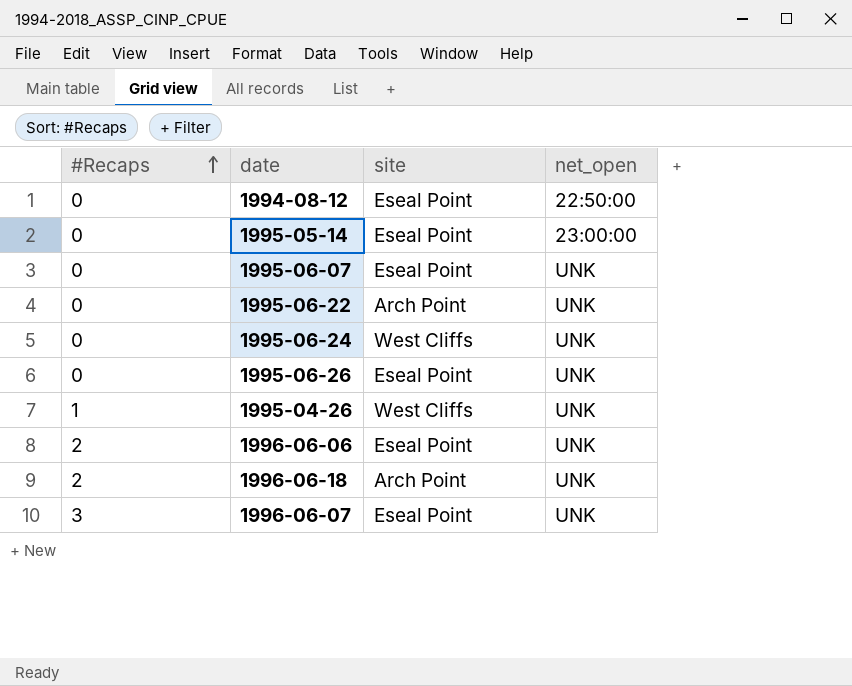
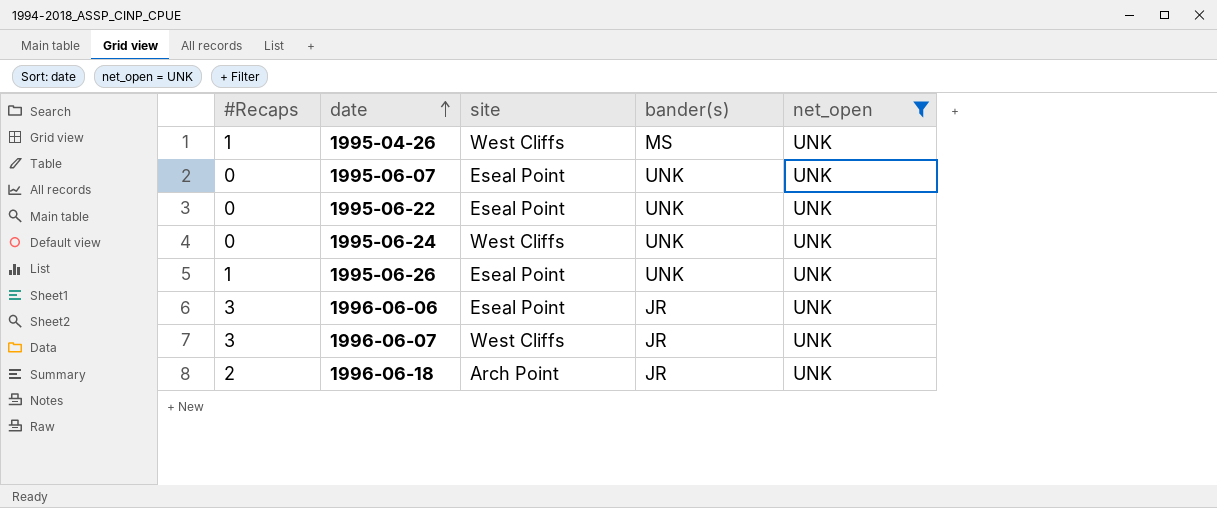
filter: none -> net_open = UNK
row order: #Recaps ascending -> date ascending
column bander(s) | position: none -> 4
1995-06-22 | site: Arch Point -> Eseal Point
1995-06-26 | #Recaps: 0 -> 1
1996-06-06 | #Recaps: 2 -> 3
1996-06-07 | site: Eseal Point -> West Cliffs

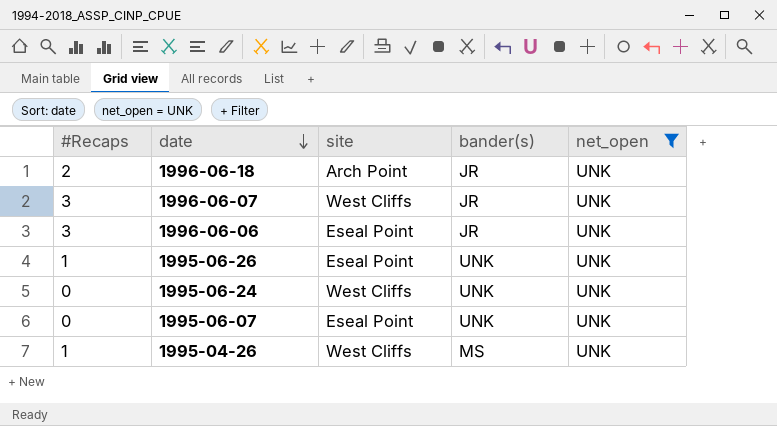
row order: date ascending -> date descending
row 1995-06-22: 0 | Eseal Point | UNK | UNK -> none

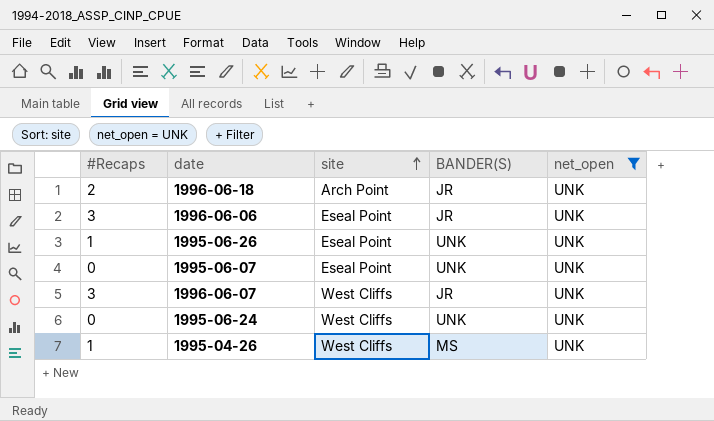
row order: date descending -> site ascending
column name: bander(s) -> BANDER(S)

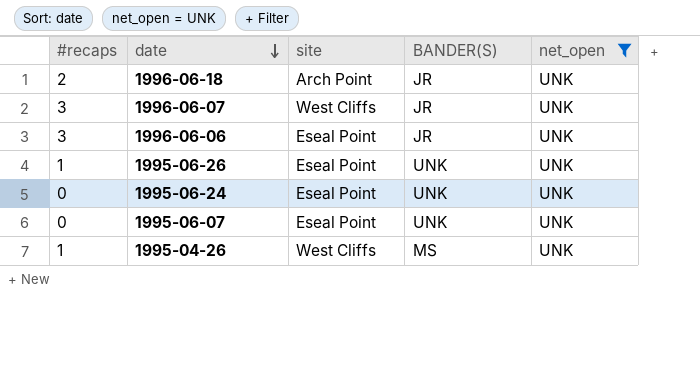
row order: site ascending -> date descending
column name: #Recaps -> #recaps
1995-06-24 | site: West Cliffs -> Eseal Point

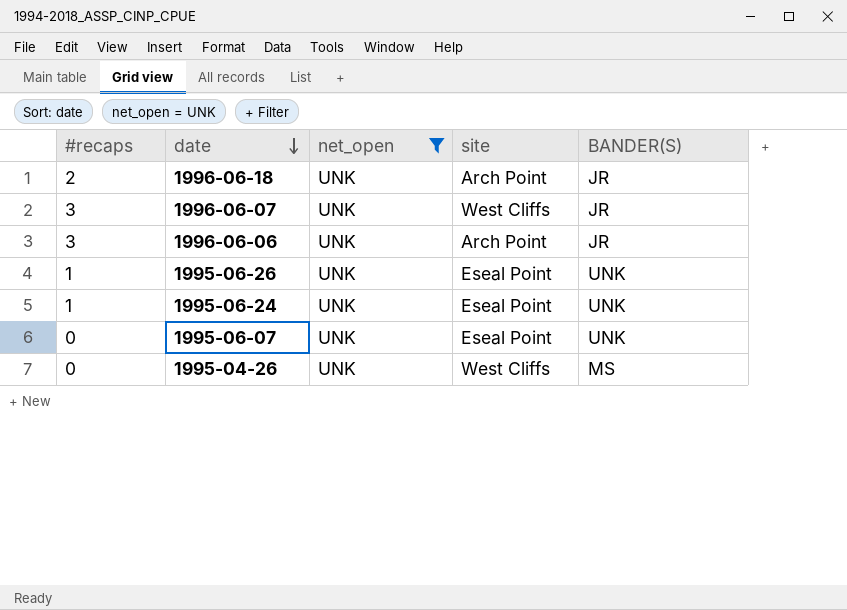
column net_open | position: 5 -> 3
1996-06-06 | site: Eseal Point -> Arch Point
1995-06-24 | #recaps: 0 -> 1
1995-04-26 | #recaps: 1 -> 0

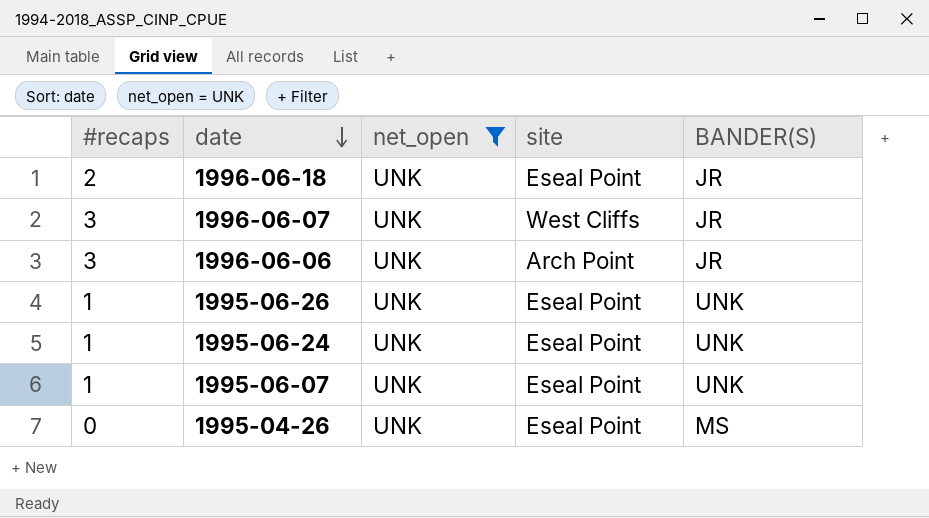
1996-06-18 | site: Arch Point -> Eseal Point
1995-06-07 | #recaps: 0 -> 1
1995-04-26 | site: West Cliffs -> Eseal Point

